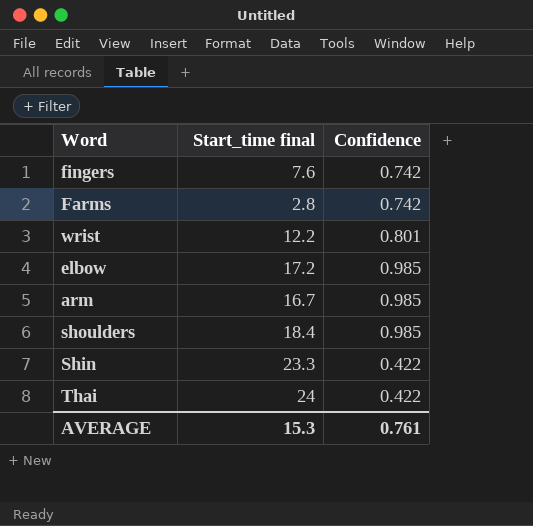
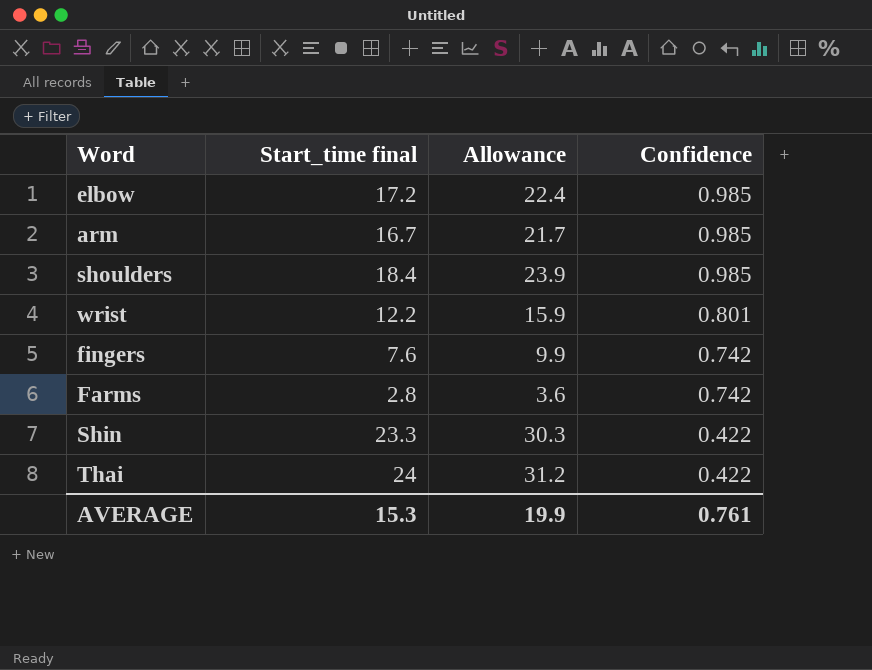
row order: none -> Confidence descending
column Allowance | formula: none -> [Start_time final] * 1.3

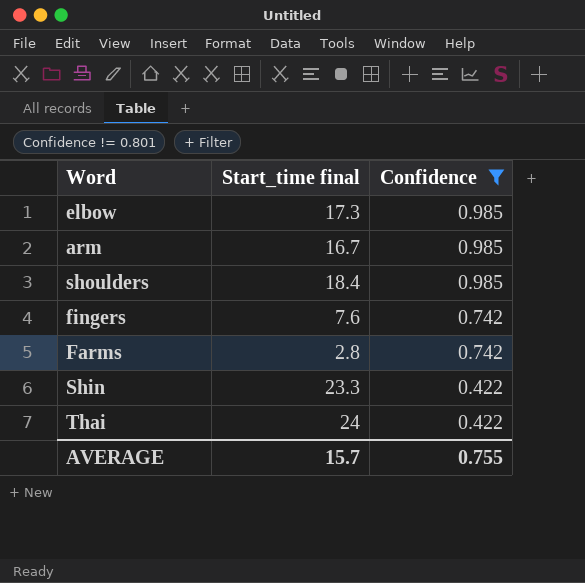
filter: none -> Confidence != 0.801
column Allowance | formula: [Start_time final] * 1.3 -> none
elbow | Start_time final: 17.2 -> 17.3
AVERAGE | Start_time final: 15.3 -> 15.7
AVERAGE | Confidence: 0.761 -> 0.755

